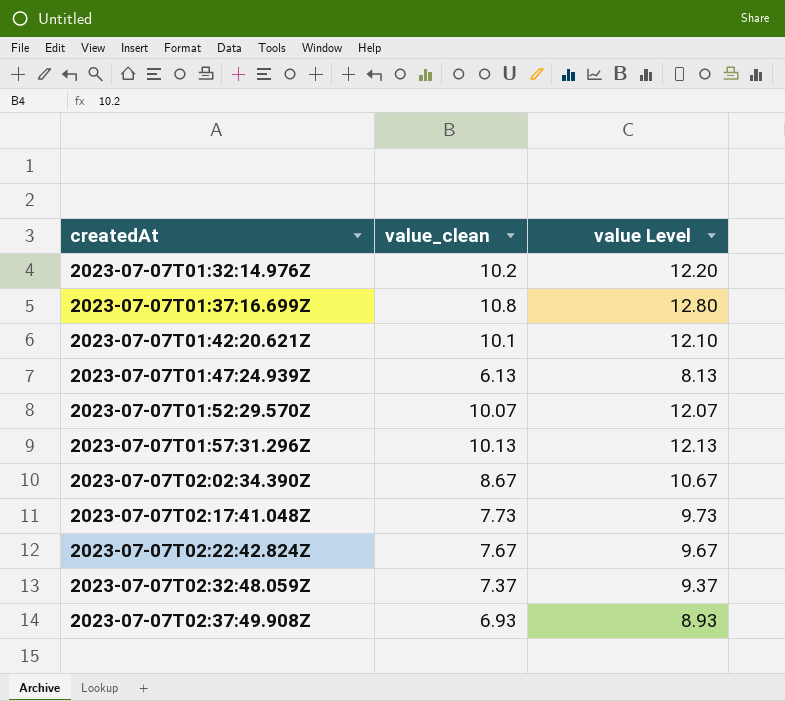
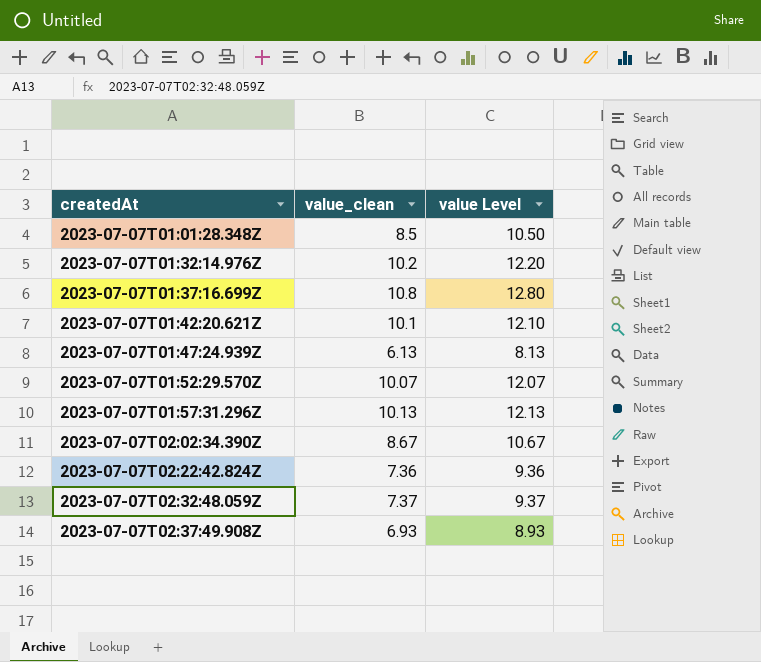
row 2023-07-07T02:17:41.048Z: 7.73 | 9.73 -> none
row 2023-07-07T01:01:28.348Z: none -> 8.5 | 10.50
2023-07-07T02:22:42.824Z | value_clean: 7.67 -> 7.36
2023-07-07T02:22:42.824Z | value Level: 9.67 -> 9.36

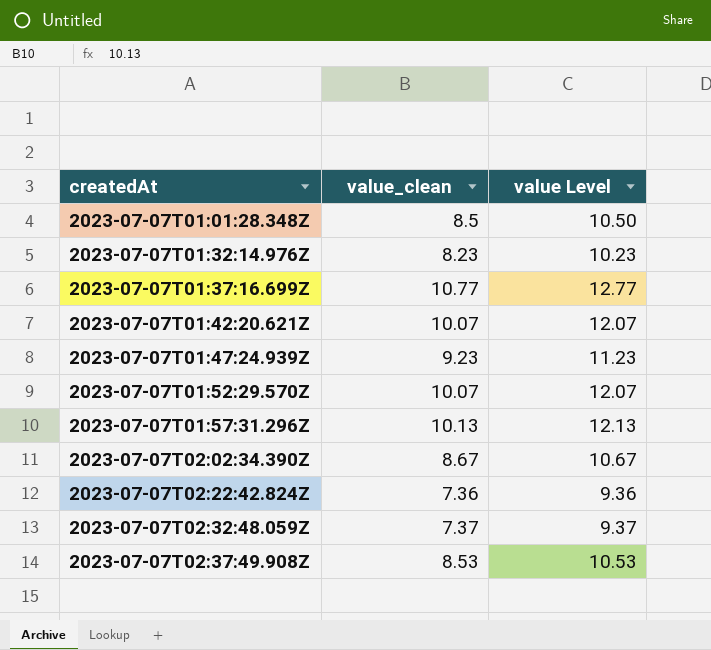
2023-07-07T01:32:14.976Z | value_clean: 10.2 -> 8.23
2023-07-07T01:32:14.976Z | value Level: 12.20 -> 10.23
2023-07-07T01:37:16.699Z | value_clean: 10.8 -> 10.77
2023-07-07T01:37:16.699Z | value Level: 12.80 -> 12.77
2023-07-07T01:42:20.621Z | value_clean: 10.1 -> 10.07
2023-07-07T01:42:20.621Z | value Level: 12.10 -> 12.07
2023-07-07T01:47:24.939Z | value_clean: 6.13 -> 9.23
2023-07-07T01:47:24.939Z | value Level: 8.13 -> 11.23
2023-07-07T02:37:49.908Z | value_clean: 6.93 -> 8.53
2023-07-07T02:37:49.908Z | value Level: 8.93 -> 10.53

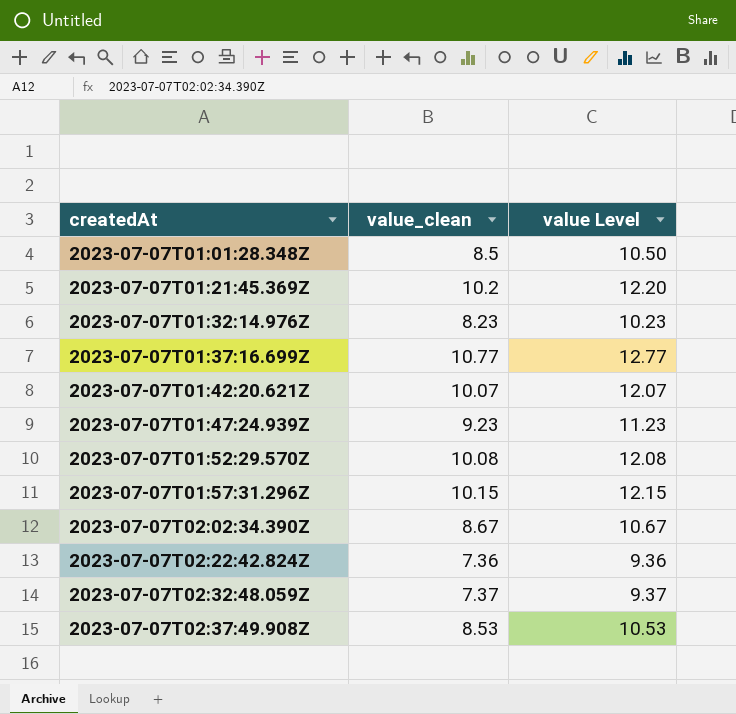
row 2023-07-07T01:21:45.369Z: none -> 10.2 | 12.20
2023-07-07T01:52:29.570Z | value_clean: 10.07 -> 10.08
2023-07-07T01:52:29.570Z | value Level: 12.07 -> 12.08
2023-07-07T01:57:31.296Z | value_clean: 10.13 -> 10.15
2023-07-07T01:57:31.296Z | value Level: 12.13 -> 12.15

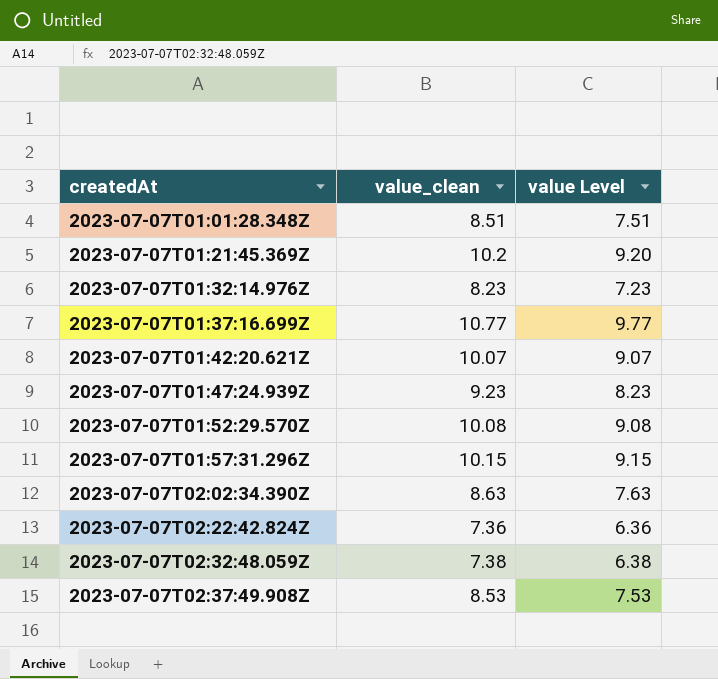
column value Level | formula: [value_clean] + 2 -> [value_clean] - 1
2023-07-07T01:01:28.348Z | value_clean: 8.5 -> 8.51
2023-07-07T02:02:34.390Z | value_clean: 8.67 -> 8.63
2023-07-07T02:32:48.059Z | value_clean: 7.37 -> 7.38

